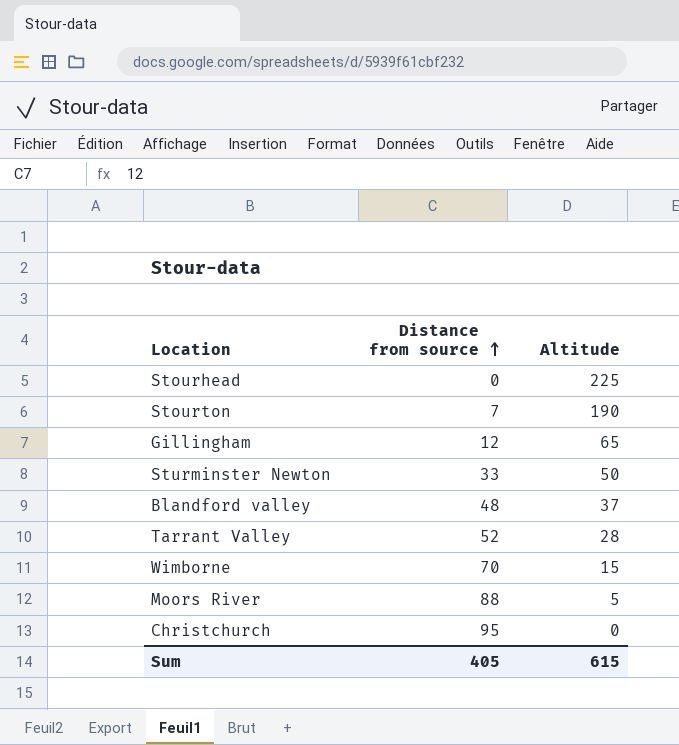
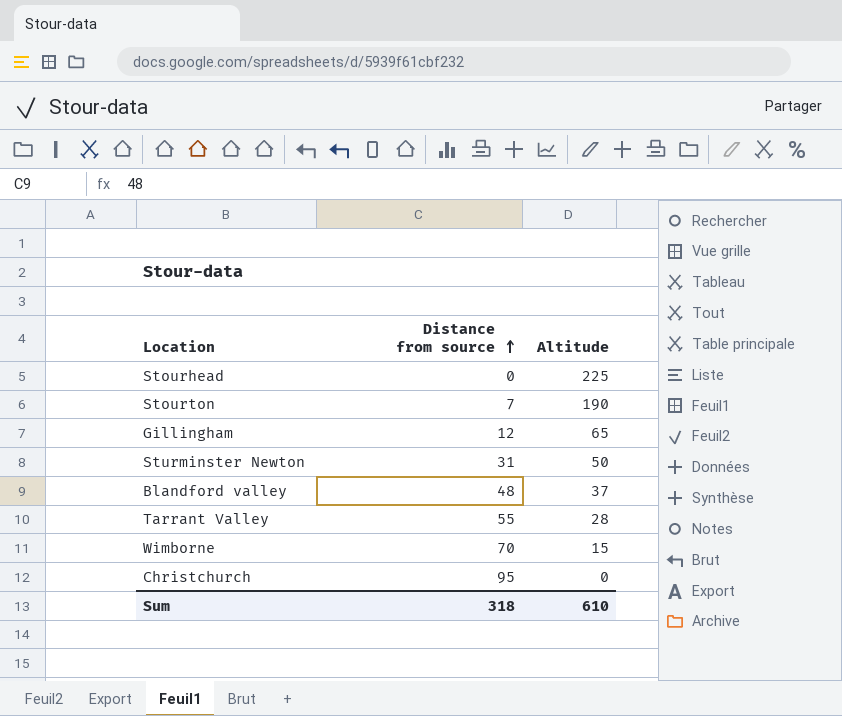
row Moors River: 88 | 5 -> none
Sturminster Newton | Distance from source: 33 -> 31
Tarrant Valley | Distance from source: 52 -> 55
Sum | Distance from source: 405 -> 318
Sum | Altitude: 615 -> 610

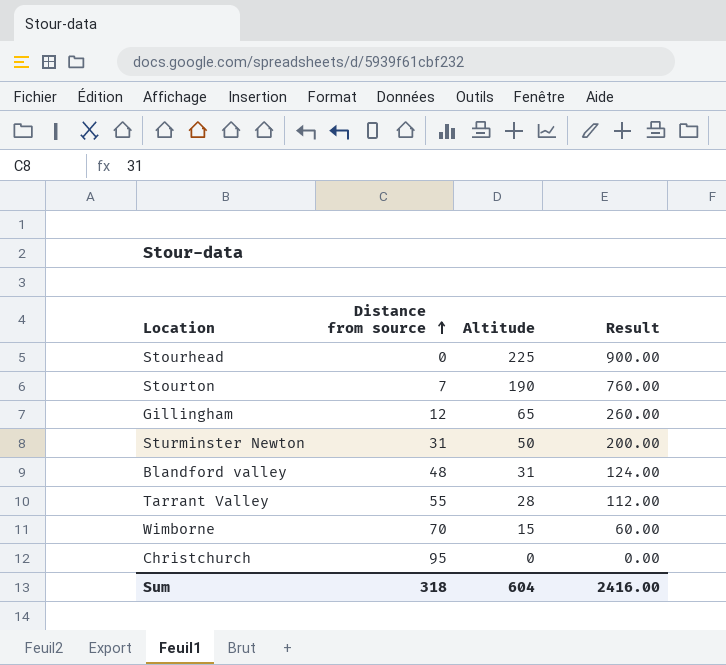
column Result | formula: none -> [Altitude] * 4
Blandford valley | Altitude: 37 -> 31
Sum | Altitude: 610 -> 604

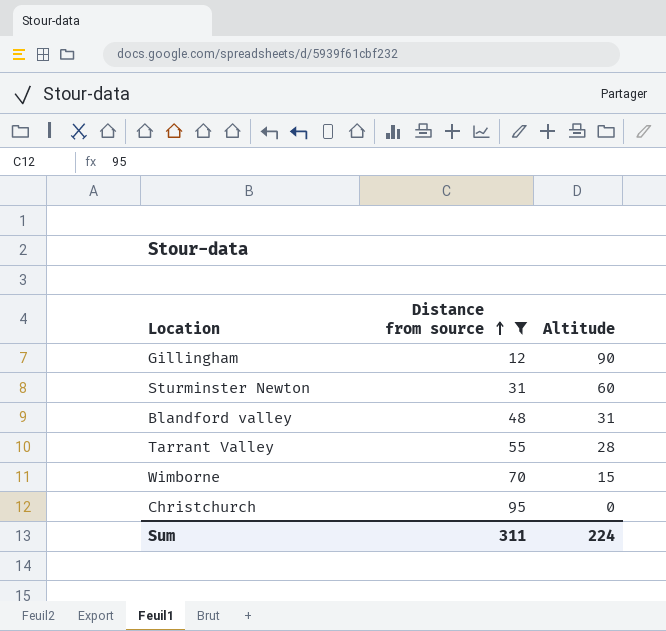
filter: none -> Distance from source >= 12
column Result | formula: [Altitude] * 4 -> none
Gillingham | Altitude: 65 -> 90
Sturminster Newton | Altitude: 50 -> 60
Sum | Distance from source: 318 -> 311
Sum | Altitude: 604 -> 224

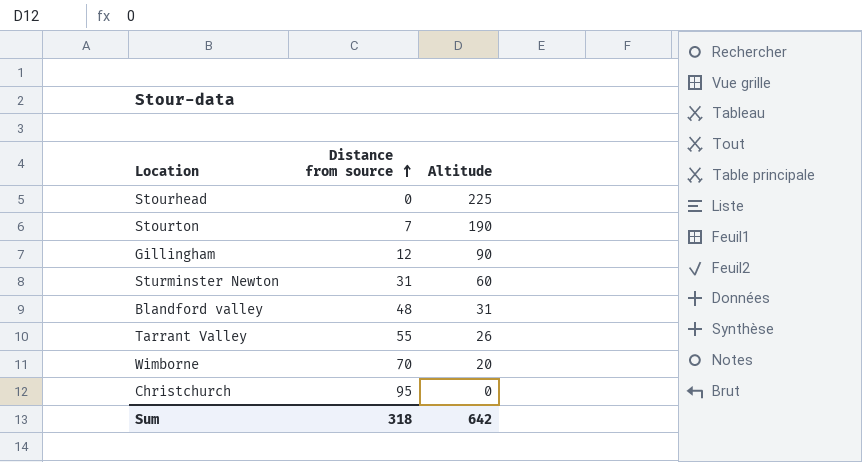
filter: Distance from source >= 12 -> none
Tarrant Valley | Altitude: 28 -> 26
Wimborne | Altitude: 15 -> 20
Sum | Distance from source: 311 -> 318
Sum | Altitude: 224 -> 642

